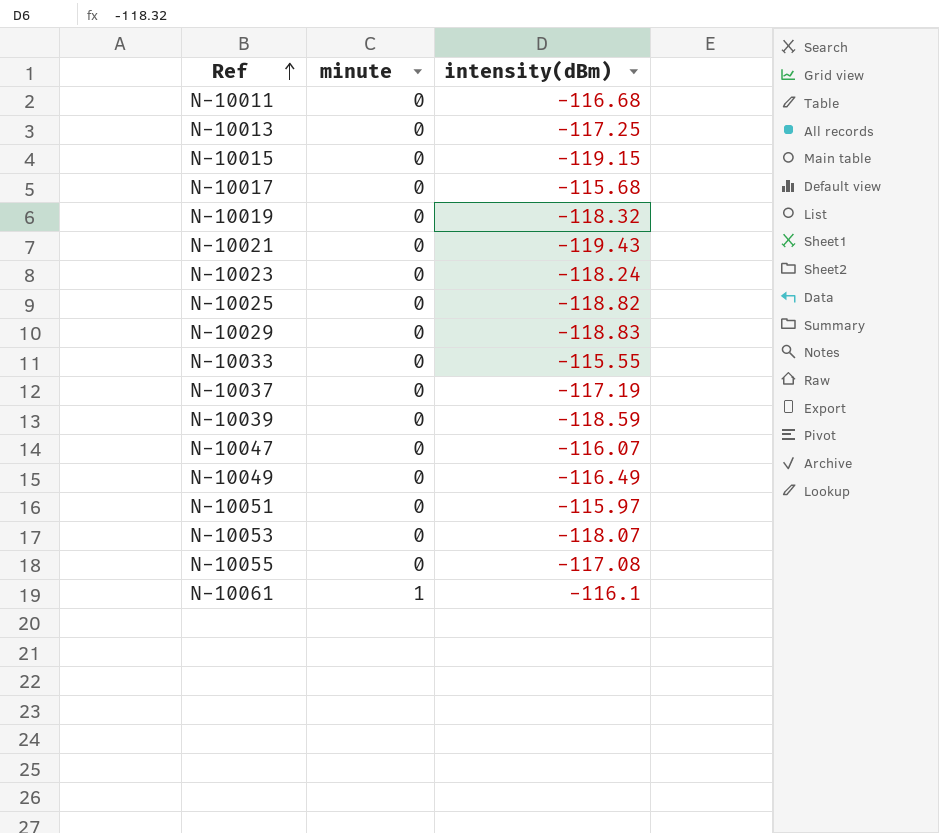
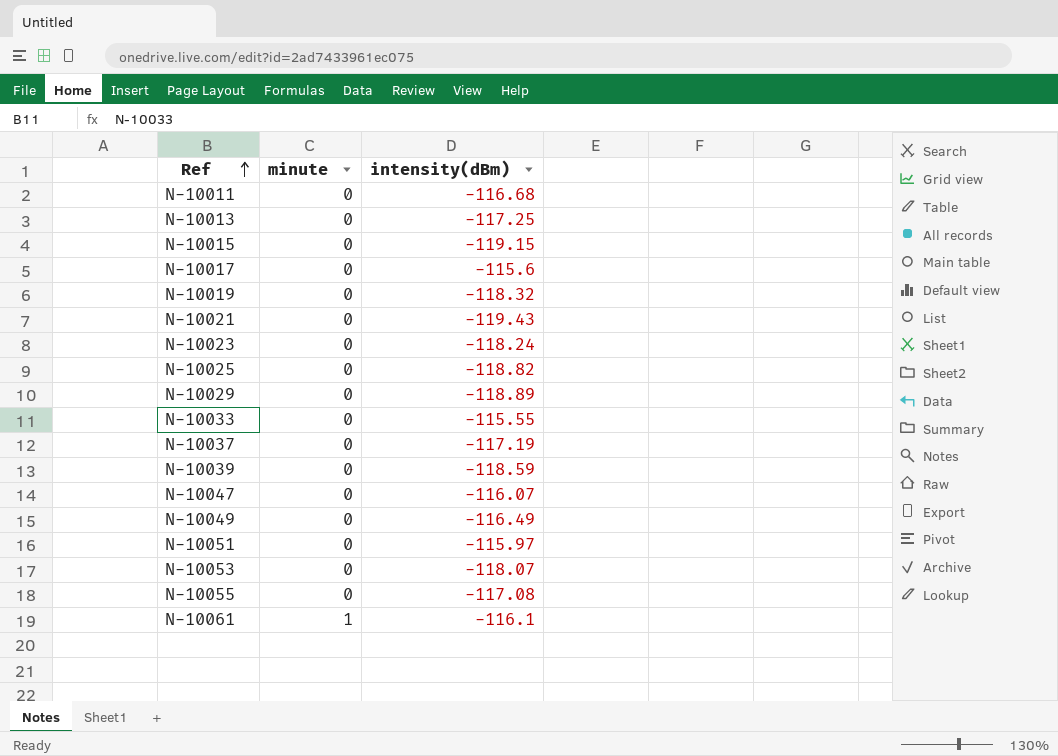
N-10017 | intensity(dBm): -115.68 -> -115.6
N-10029 | intensity(dBm): -118.83 -> -118.89

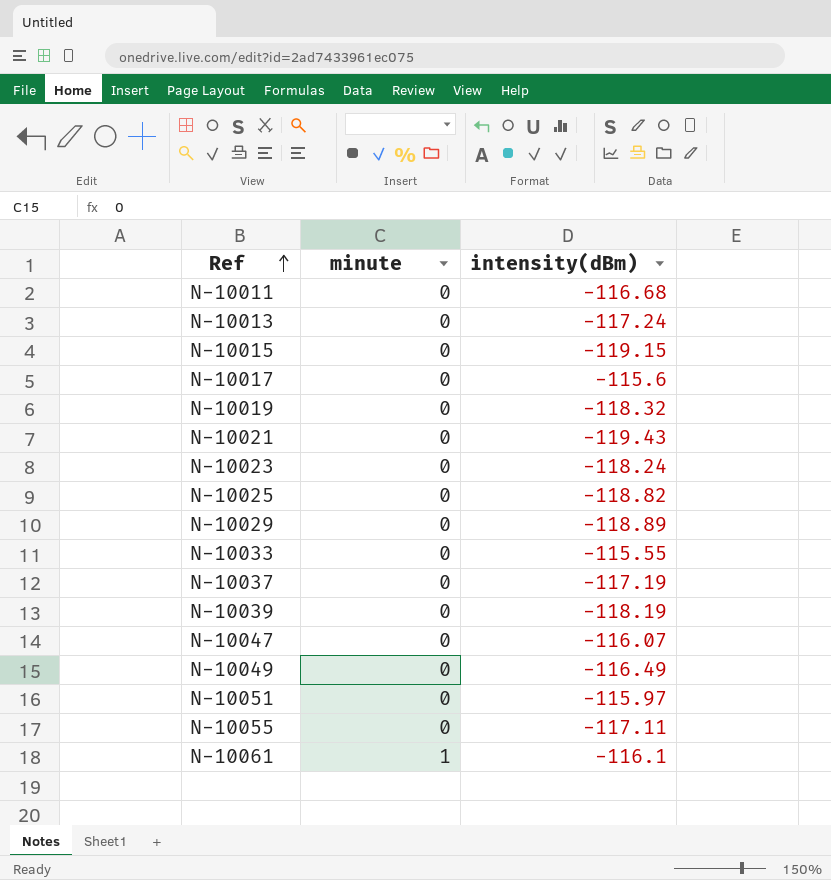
row N-10053: 0 | -118.07 -> none
N-10013 | intensity(dBm): -117.25 -> -117.24
N-10039 | intensity(dBm): -118.59 -> -118.19
N-10055 | intensity(dBm): -117.08 -> -117.11

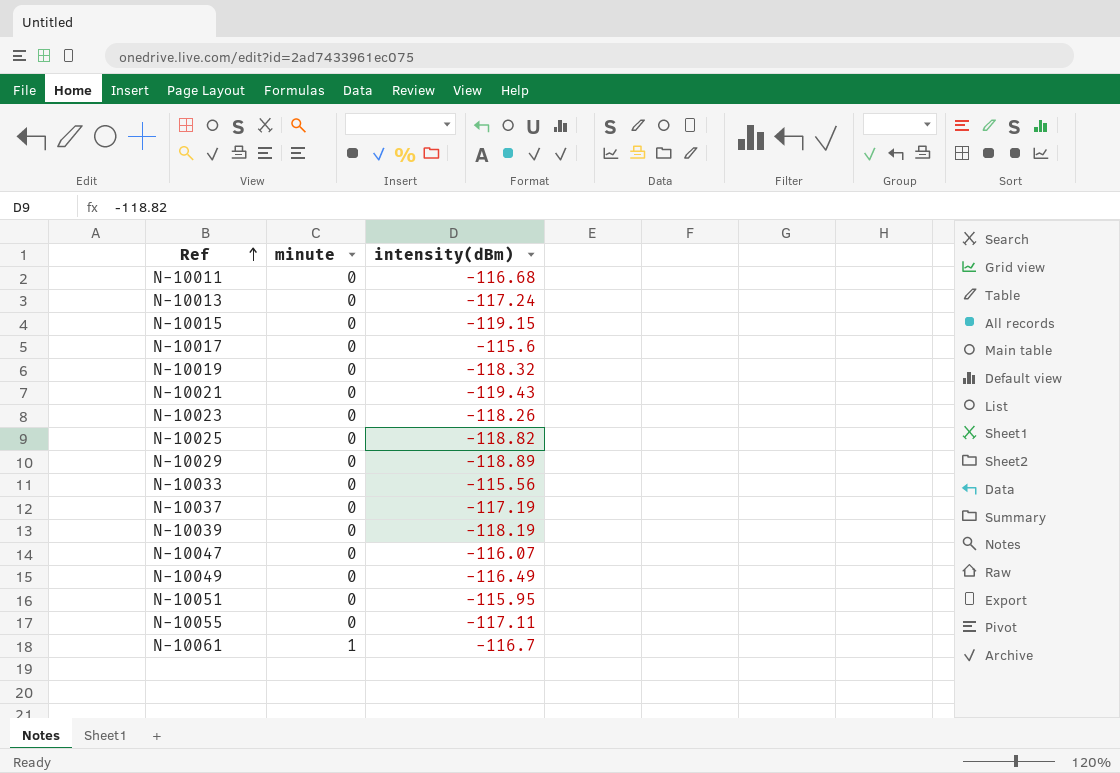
N-10023 | intensity(dBm): -118.24 -> -118.26
N-10033 | intensity(dBm): -115.55 -> -115.56
N-10051 | intensity(dBm): -115.97 -> -115.95
N-10061 | intensity(dBm): -116.1 -> -116.7

